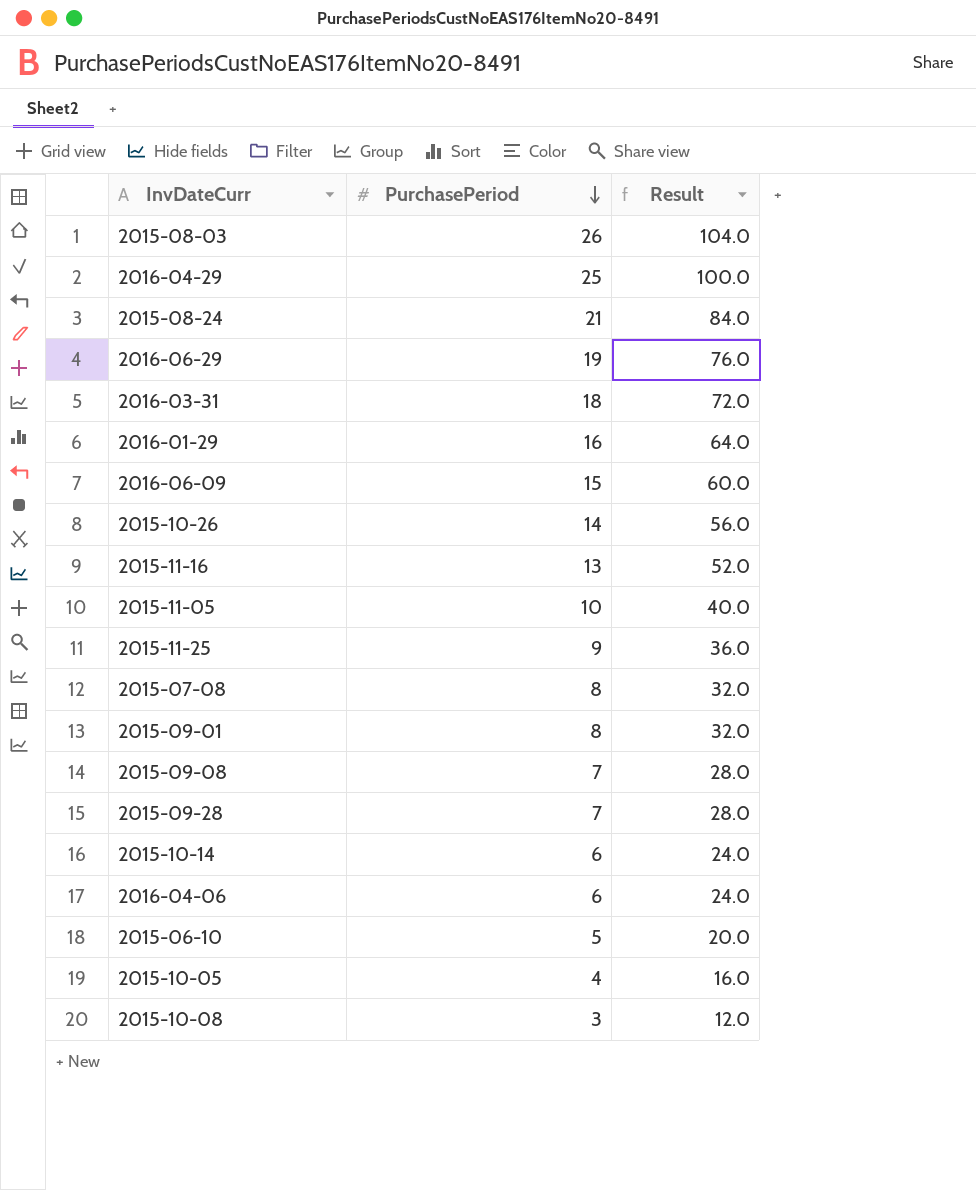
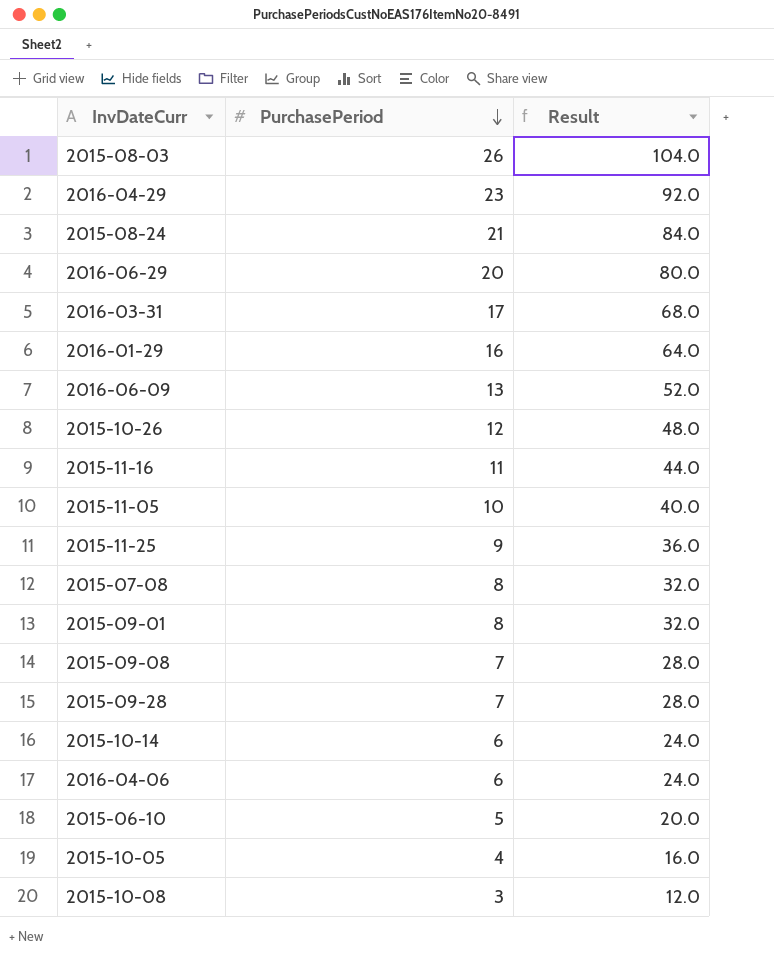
2016-04-29 | PurchasePeriod: 25 -> 23
2016-04-29 | Result: 100.0 -> 92.0
2016-06-29 | PurchasePeriod: 19 -> 20
2016-06-29 | Result: 76.0 -> 80.0
2016-03-31 | PurchasePeriod: 18 -> 17
2016-03-31 | Result: 72.0 -> 68.0
2016-06-09 | PurchasePeriod: 15 -> 13
2016-06-09 | Result: 60.0 -> 52.0
2015-10-26 | PurchasePeriod: 14 -> 12
2015-10-26 | Result: 56.0 -> 48.0
2015-11-16 | PurchasePeriod: 13 -> 11
2015-11-16 | Result: 52.0 -> 44.0

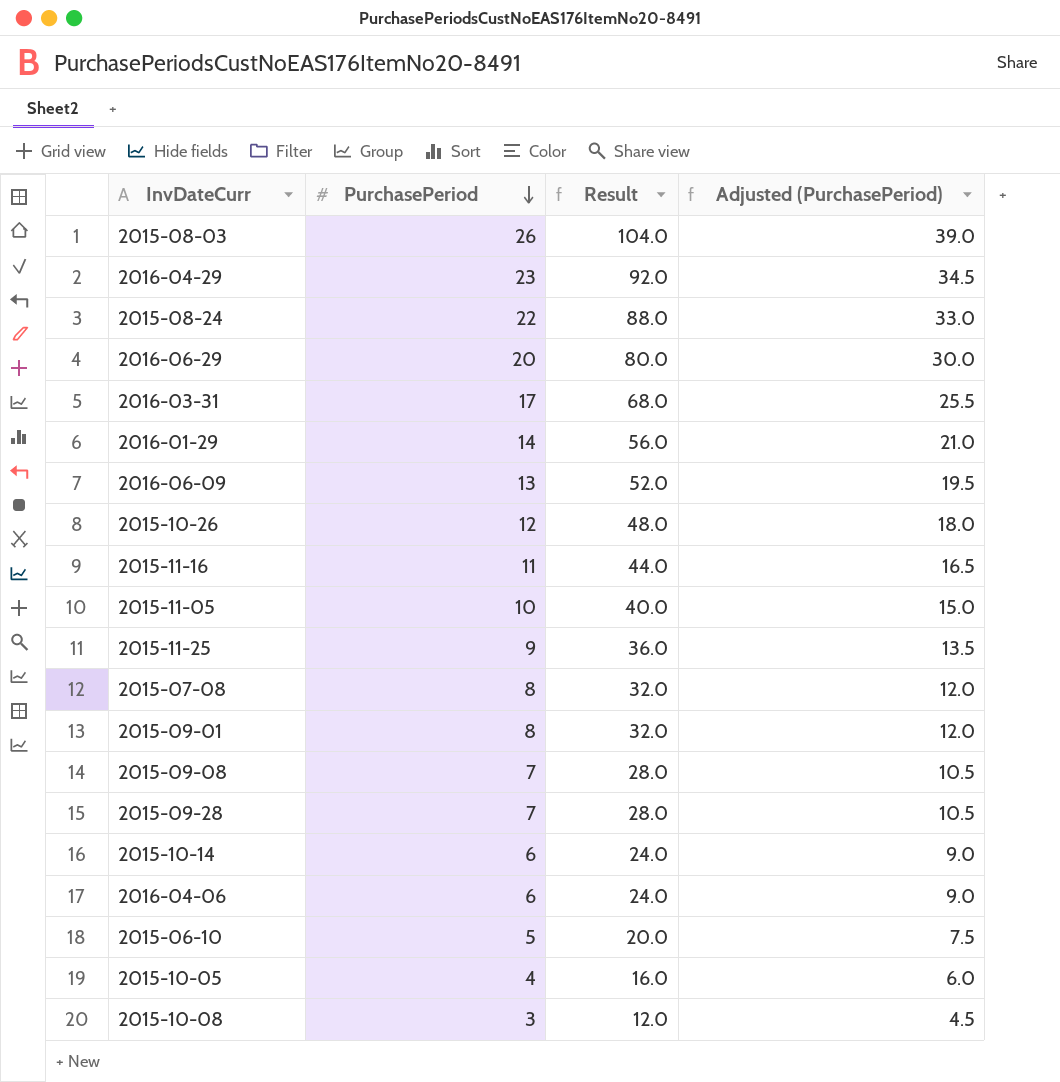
column Adjusted (PurchasePeriod) | formula: none -> [PurchasePeriod] * 1.5
2015-08-24 | PurchasePeriod: 21 -> 22
2015-08-24 | Result: 84.0 -> 88.0
2016-01-29 | PurchasePeriod: 16 -> 14
2016-01-29 | Result: 64.0 -> 56.0

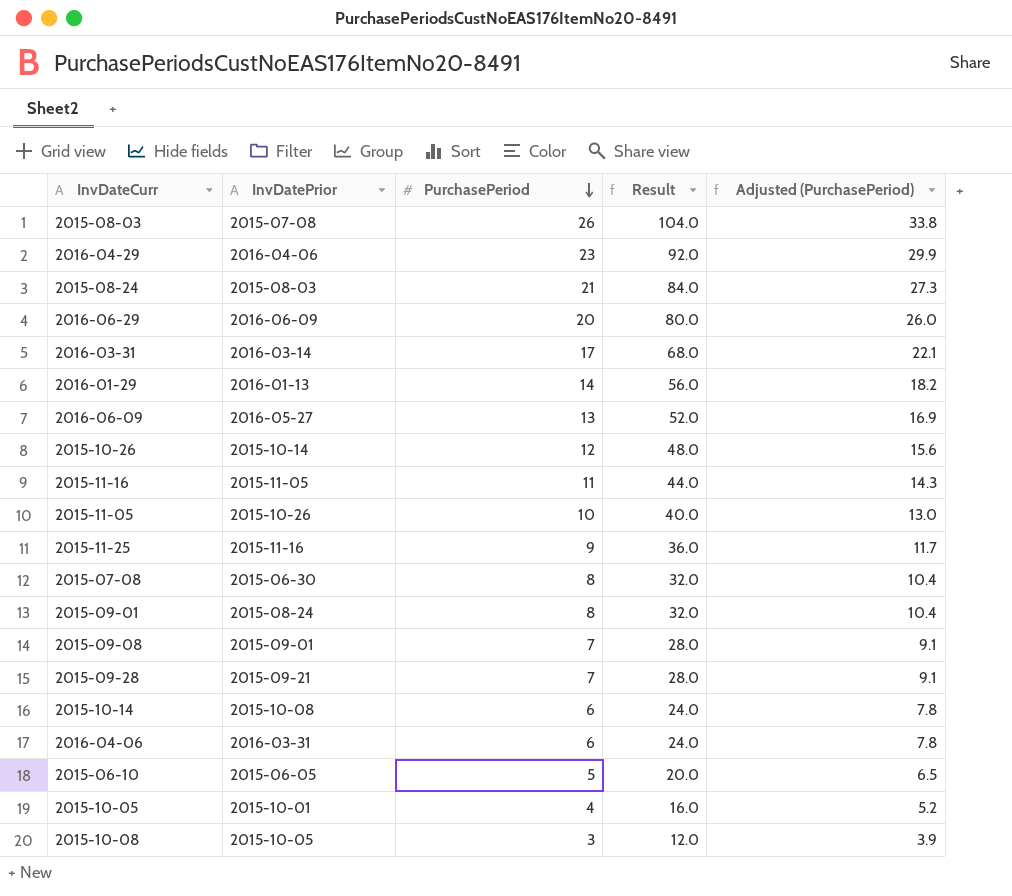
column InvDatePrior | position: none -> 2
column Adjusted (PurchasePeriod) | formula: [PurchasePeriod] * 1.5 -> [PurchasePeriod] * 1.3
2015-08-24 | PurchasePeriod: 22 -> 21
2015-08-24 | Result: 88.0 -> 84.0

